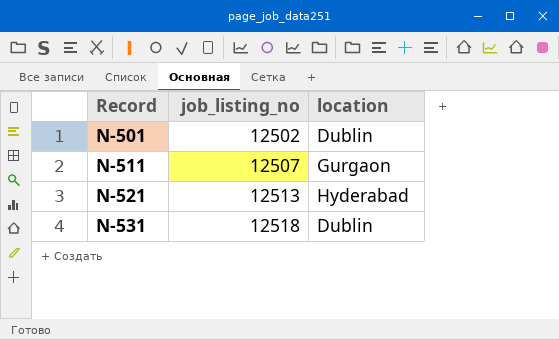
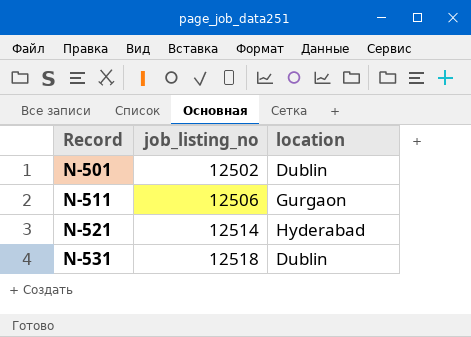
N-511 | job_listing_no: 12507 -> 12506
N-521 | job_listing_no: 12513 -> 12514

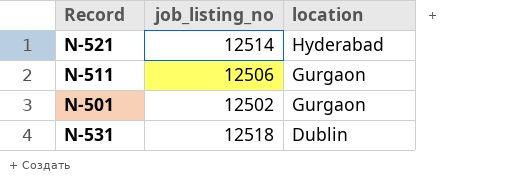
row order: Record ascending -> location descending
N-501 | location: Dublin -> Gurgaon

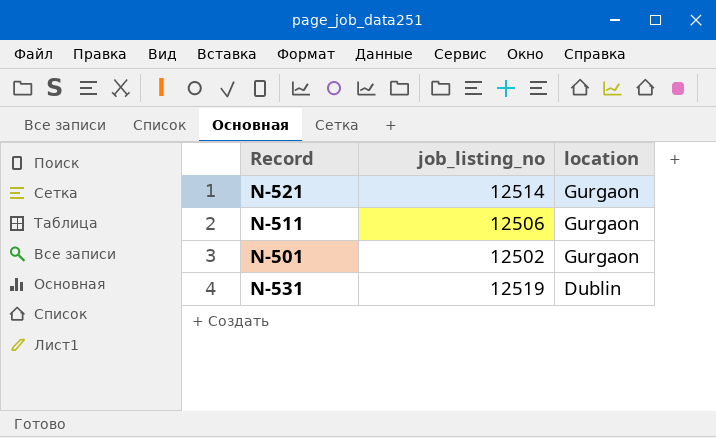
N-521 | location: Hyderabad -> Gurgaon
N-531 | job_listing_no: 12518 -> 12519

